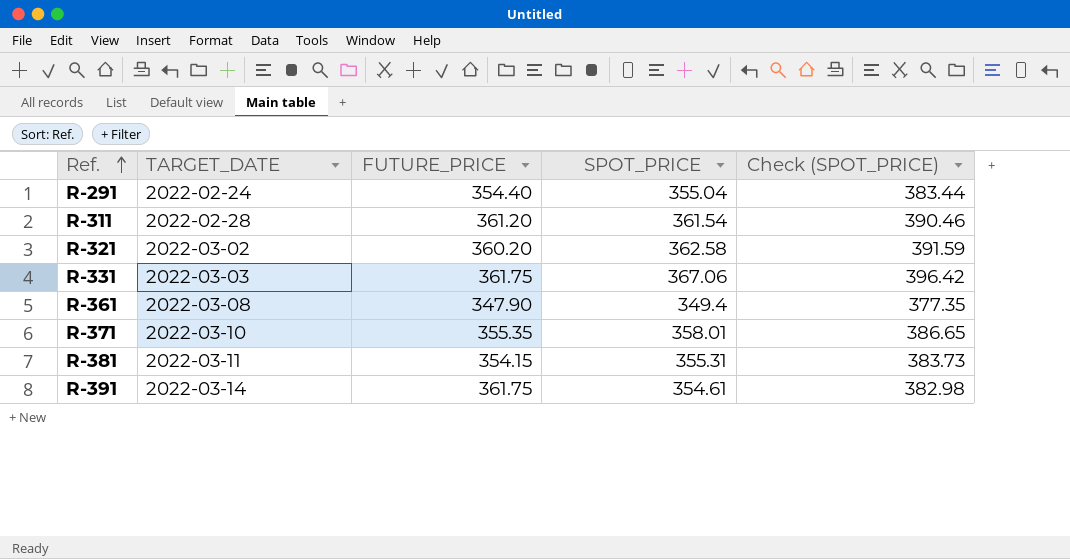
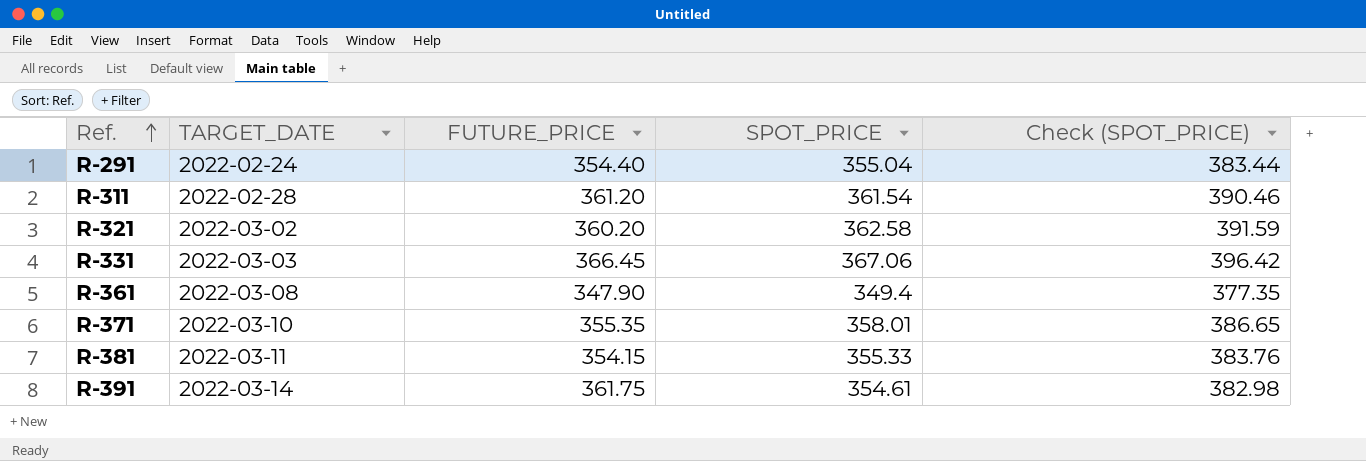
R-331 | FUTURE_PRICE: 361.75 -> 366.45
R-381 | SPOT_PRICE: 355.31 -> 355.33
R-381 | Check (SPOT_PRICE): 383.73 -> 383.76

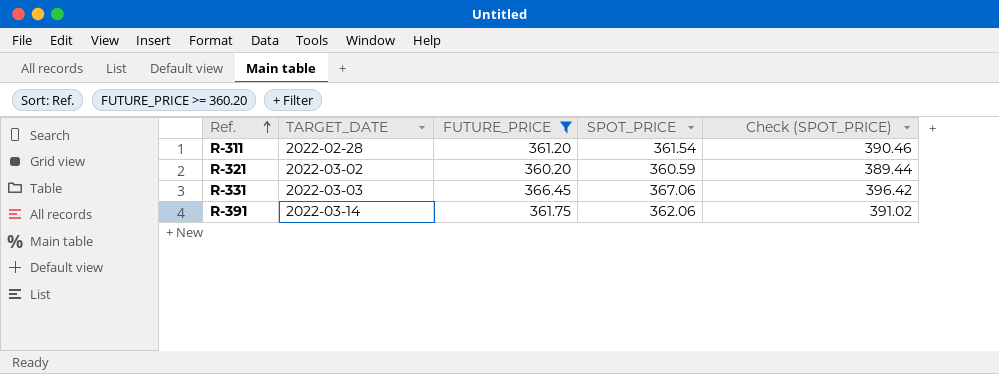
filter: none -> FUTURE_PRICE >= 360.20
R-321 | SPOT_PRICE: 362.58 -> 360.59
R-321 | Check (SPOT_PRICE): 391.59 -> 389.44
R-391 | SPOT_PRICE: 354.61 -> 362.06
R-391 | Check (SPOT_PRICE): 382.98 -> 391.02

